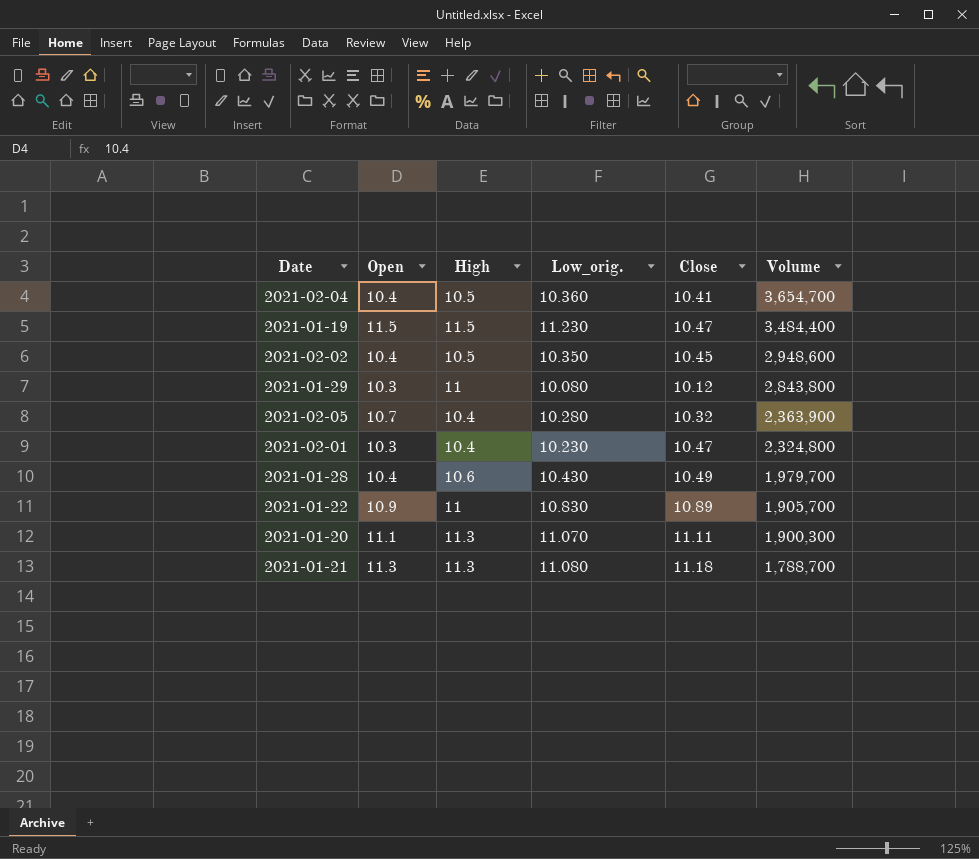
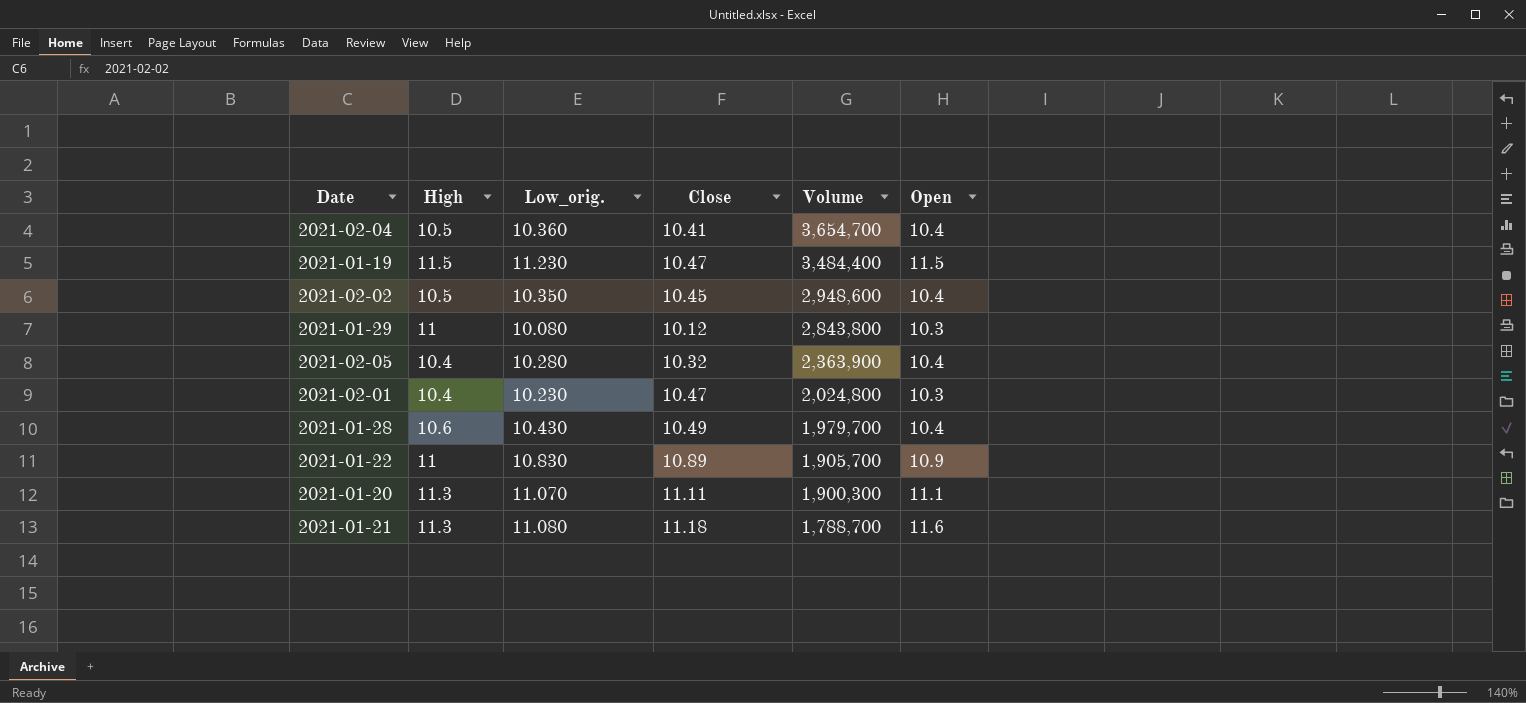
column Open | position: 2 -> 6
2021-02-05 | Open: 10.7 -> 10.4
2021-02-01 | Volume: 2,324,800 -> 2,024,800
2021-01-21 | Open: 11.3 -> 11.6

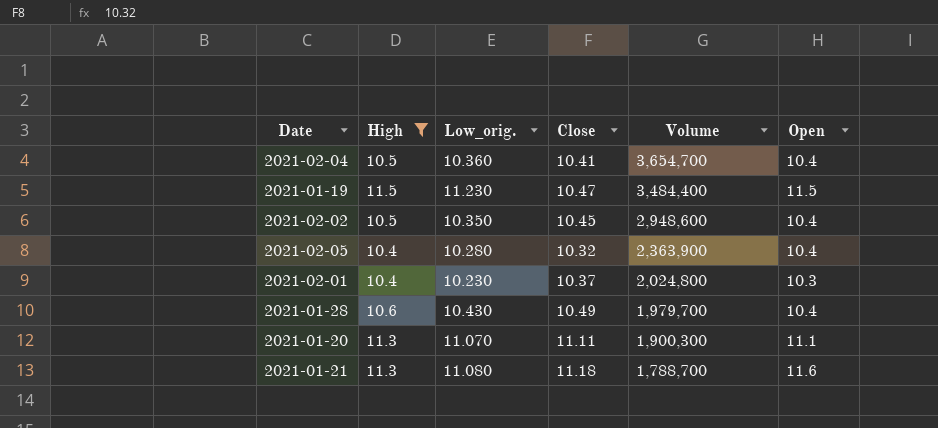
filter: none -> High != 11
2021-02-01 | Close: 10.47 -> 10.37

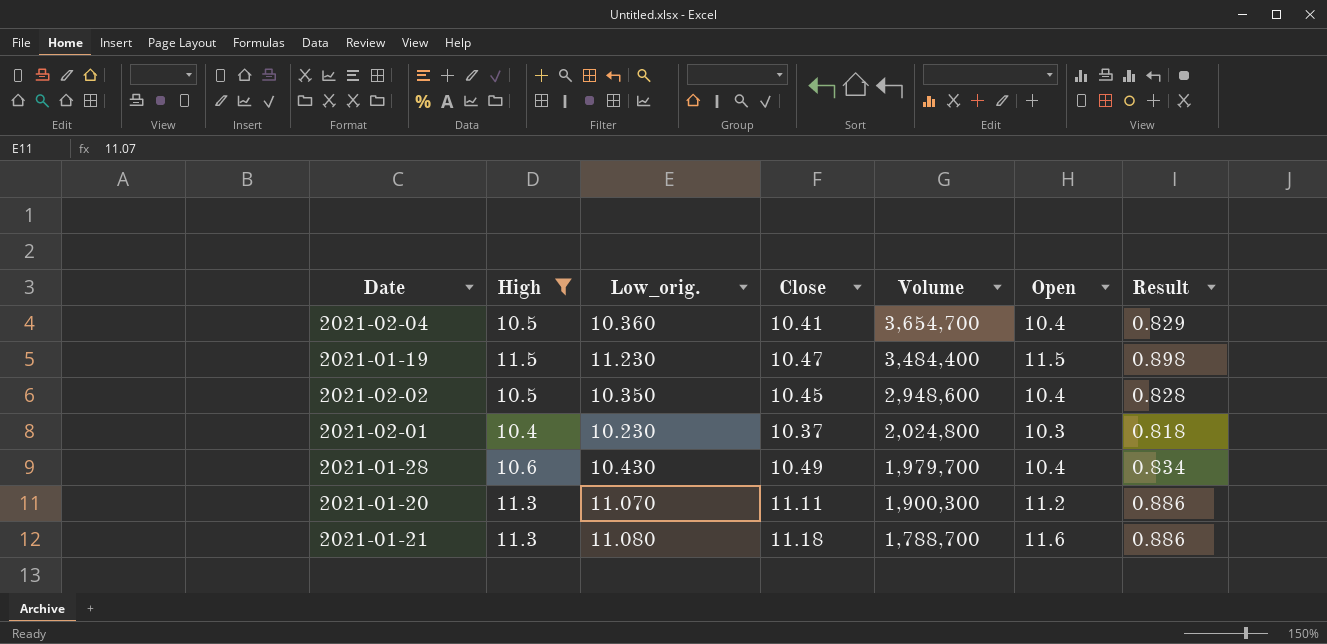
column Result | formula: none -> [Low_orig.] * 0.08
row 2021-02-05: 10.4 | 10.280 | 10.32 | 2,363,900 | 10.4 -> none
2021-01-20 | Open: 11.1 -> 11.2

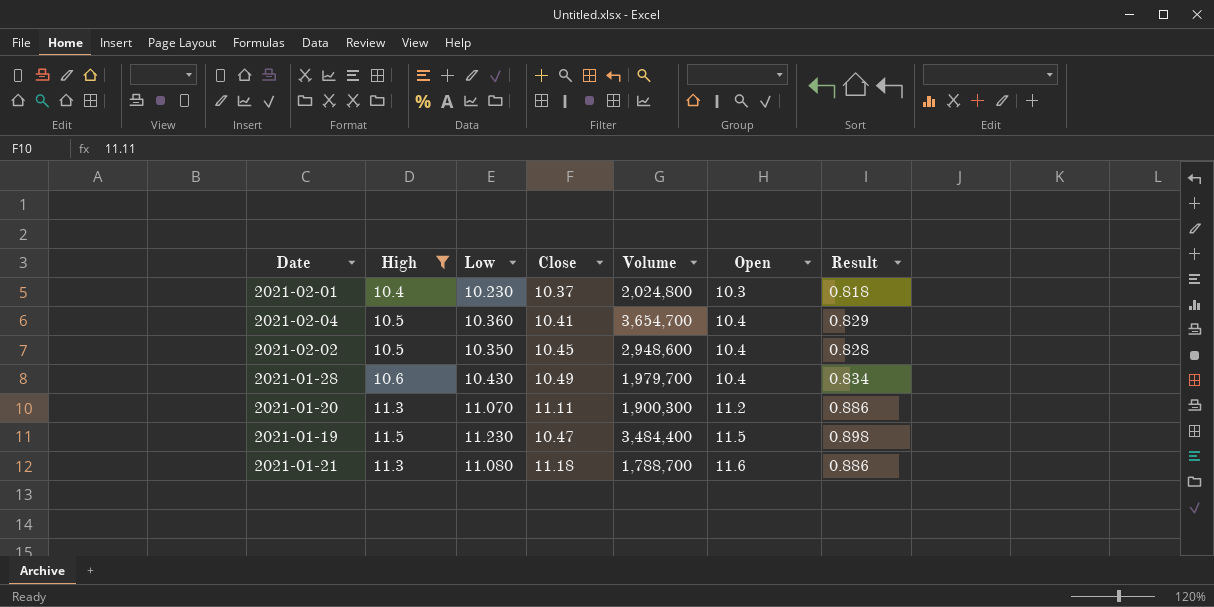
row order: Volume descending -> Open ascending
column name: Low_orig. -> Low

